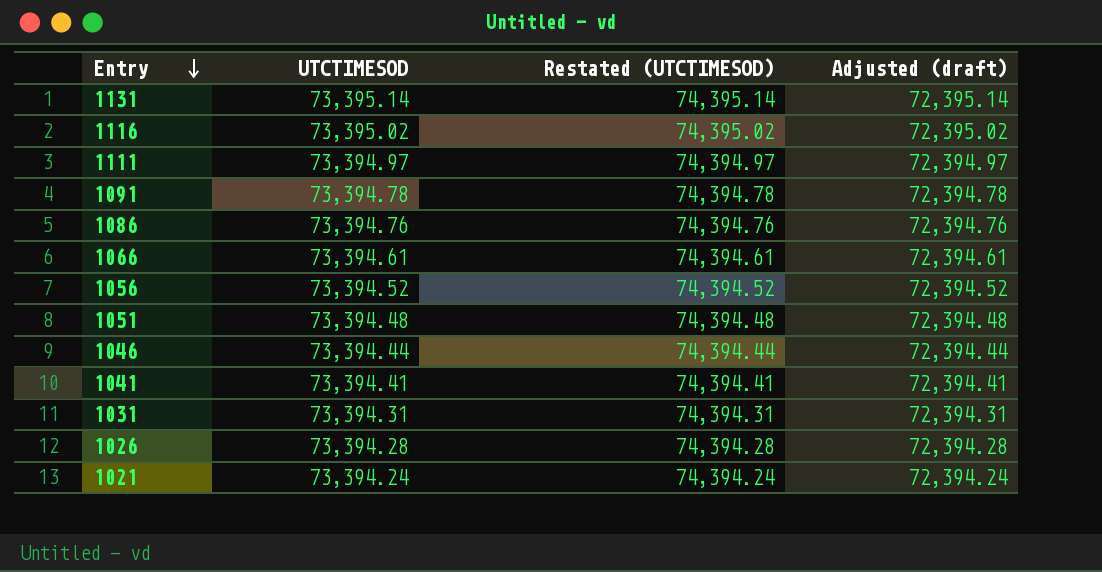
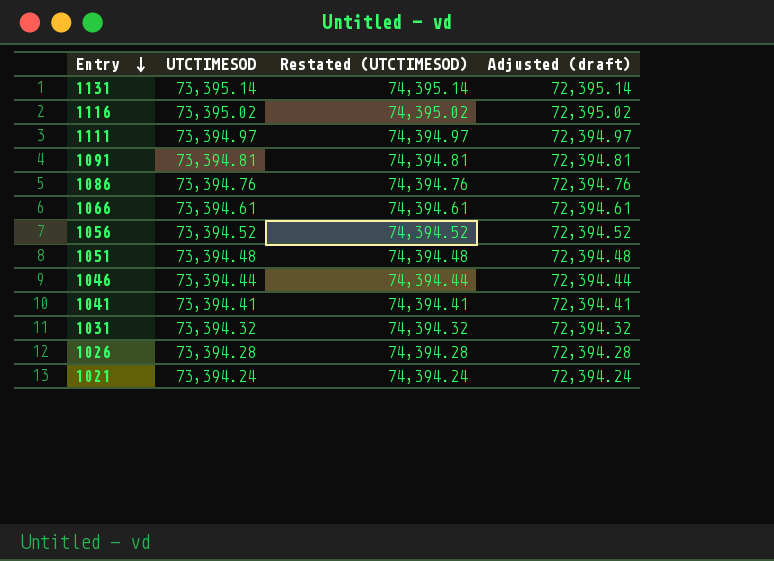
1091 | UTCTIMESOD: 73,394.78 -> 73,394.81
1091 | Restated (UTCTIMESOD): 74,394.78 -> 74,394.81
1091 | Adjusted (draft): 72,394.78 -> 72,394.81
1031 | UTCTIMESOD: 73,394.31 -> 73,394.32
1031 | Restated (UTCTIMESOD): 74,394.31 -> 74,394.32
1031 | Adjusted (draft): 72,394.31 -> 72,394.32

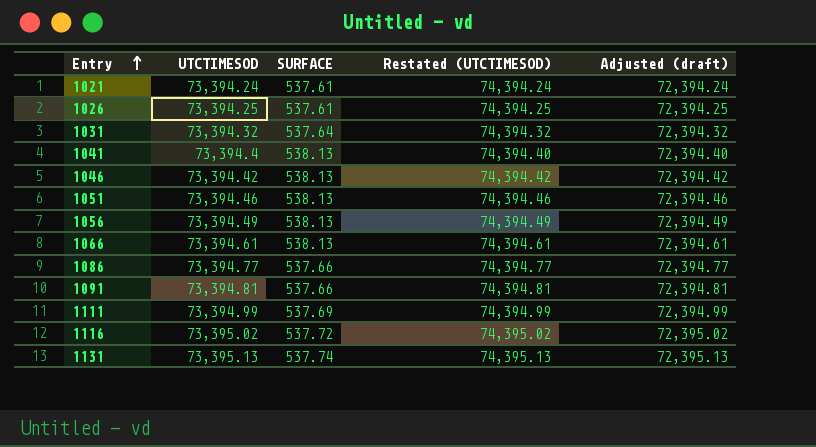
row order: Entry descending -> Entry ascending
column SURFACE | position: none -> 3
1026 | UTCTIMESOD: 73,394.28 -> 73,394.25
1026 | Restated (UTCTIMESOD): 74,394.28 -> 74,394.25
1026 | Adjusted (draft): 72,394.28 -> 72,394.25
1041 | UTCTIMESOD: 73,394.41 -> 73,394.4
1041 | Restated (UTCTIMESOD): 74,394.41 -> 74,394.40
1041 | Adjusted (draft): 72,394.41 -> 72,394.40
1046 | UTCTIMESOD: 73,394.44 -> 73,394.42
1046 | Restated (UTCTIMESOD): 74,394.44 -> 74,394.42
1046 | Adjusted (draft): 72,394.44 -> 72,394.42
1051 | UTCTIMESOD: 73,394.48 -> 73,394.46
1051 | Restated (UTCTIMESOD): 74,394.48 -> 74,394.46
1051 | Adjusted (draft): 72,394.48 -> 72,394.46
1056 | UTCTIMESOD: 73,394.52 -> 73,394.49
1056 | Restated (UTCTIMESOD): 74,394.52 -> 74,394.49
1056 | Adjusted (draft): 72,394.52 -> 72,394.49
1086 | UTCTIMESOD: 73,394.76 -> 73,394.77
1086 | Restated (UTCTIMESOD): 74,394.76 -> 74,394.77
1086 | Adjusted (draft): 72,394.76 -> 72,394.77
1111 | UTCTIMESOD: 73,394.97 -> 73,394.99
1111 | Restated (UTCTIMESOD): 74,394.97 -> 74,394.99
1111 | Adjusted (draft): 72,394.97 -> 72,394.99
1131 | UTCTIMESOD: 73,395.14 -> 73,395.13
1131 | Restated (UTCTIMESOD): 74,395.14 -> 74,395.13
1131 | Adjusted (draft): 72,395.14 -> 72,395.13

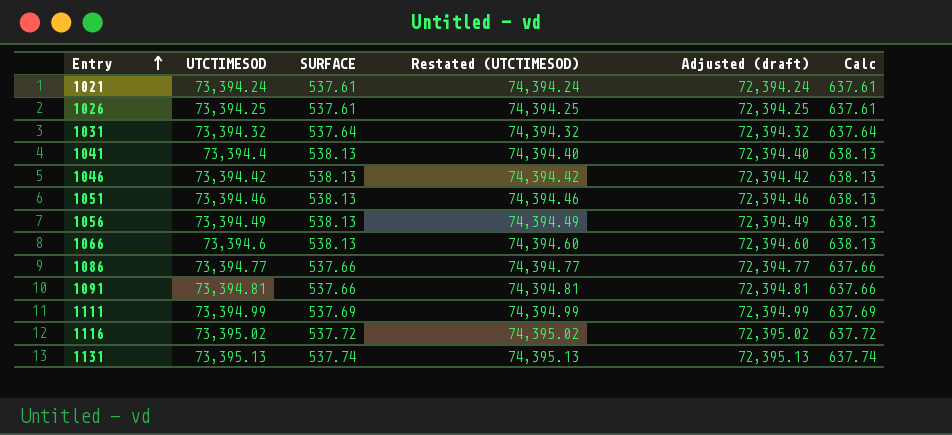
column Calc | formula: none -> [SURFACE] + 100
1066 | UTCTIMESOD: 73,394.61 -> 73,394.6
1066 | Restated (UTCTIMESOD): 74,394.61 -> 74,394.60
1066 | Adjusted (draft): 72,394.61 -> 72,394.60

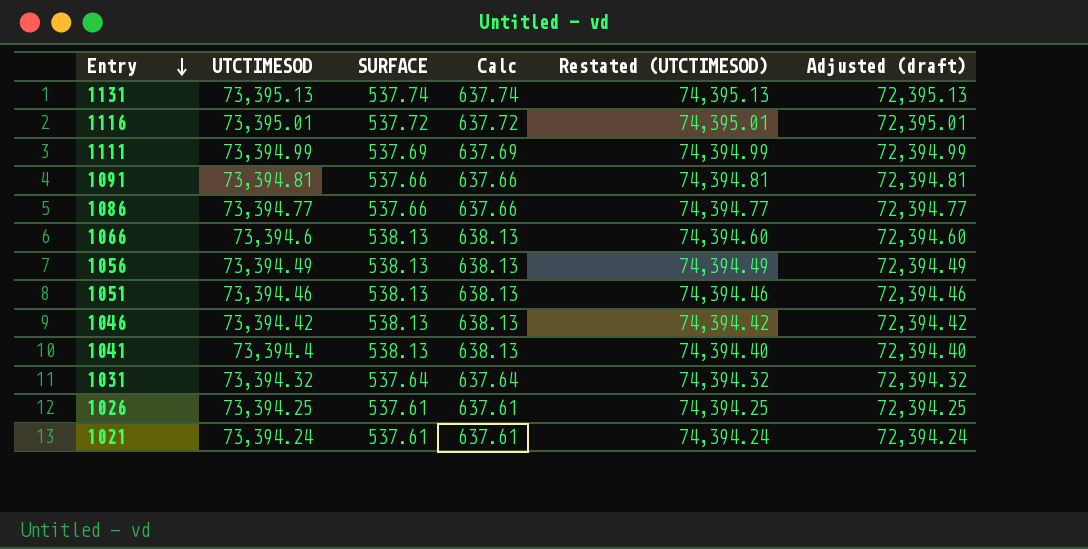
row order: Entry ascending -> Entry descending
column Calc | position: 6 -> 4
1116 | UTCTIMESOD: 73,395.02 -> 73,395.01
1116 | Restated (UTCTIMESOD): 74,395.02 -> 74,395.01
1116 | Adjusted (draft): 72,395.02 -> 72,395.01

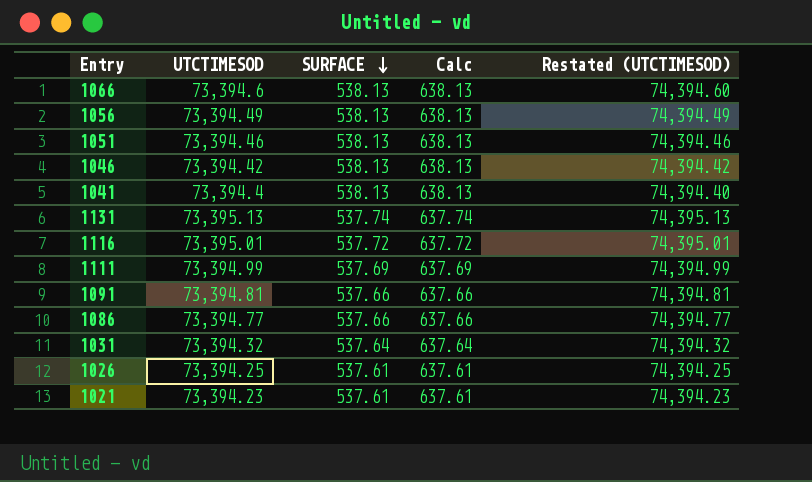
row order: Entry descending -> SURFACE descending
column Adjusted (draft) | formula: [UTCTIMESOD] - 1000 -> none
1021 | UTCTIMESOD: 73,394.24 -> 73,394.23
1021 | Restated (UTCTIMESOD): 74,394.24 -> 74,394.23

